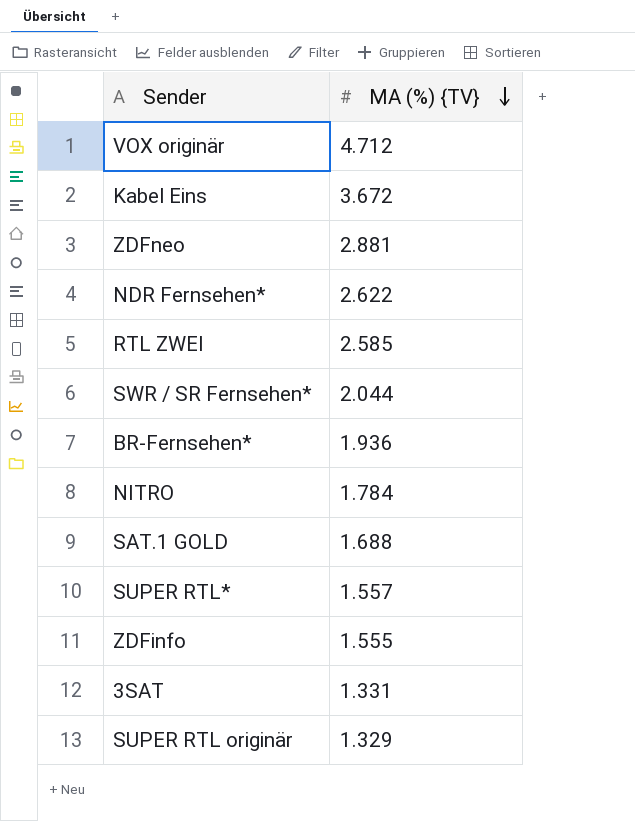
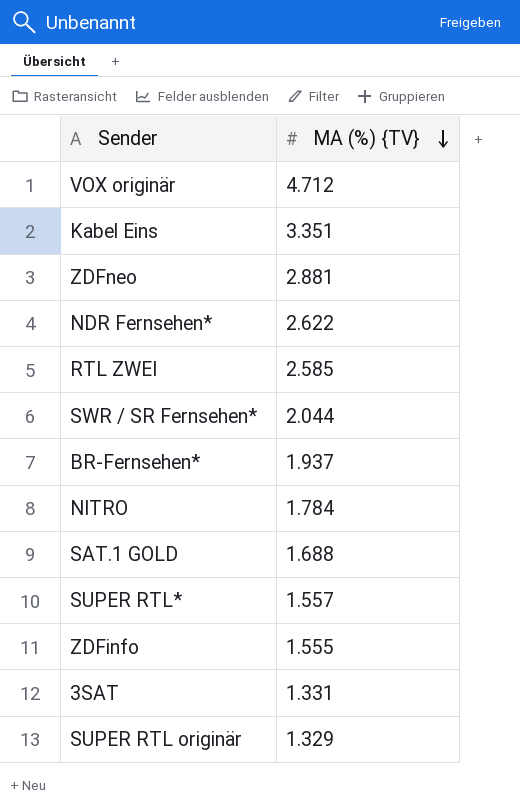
Kabel Eins | MA (%) {TV}: 3.672 -> 3.351
BR-Fernsehen* | MA (%) {TV}: 1.936 -> 1.937

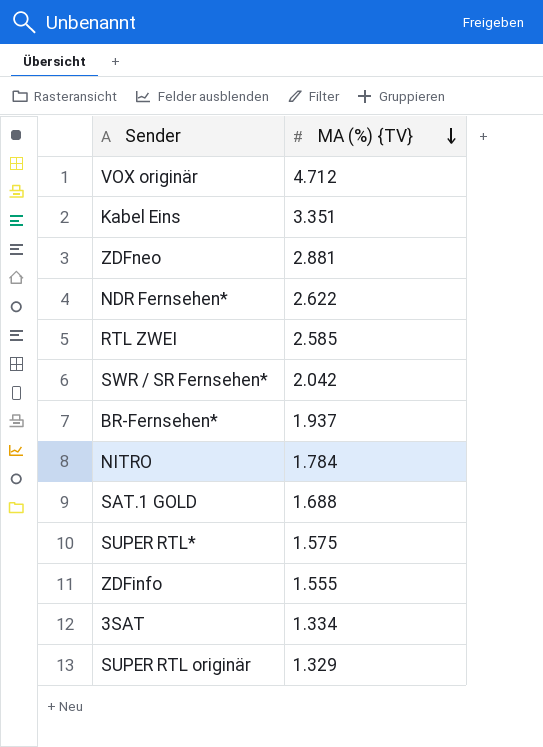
SWR / SR Fernsehen* | MA (%) {TV}: 2.044 -> 2.042
SUPER RTL* | MA (%) {TV}: 1.557 -> 1.575
3SAT | MA (%) {TV}: 1.331 -> 1.334

